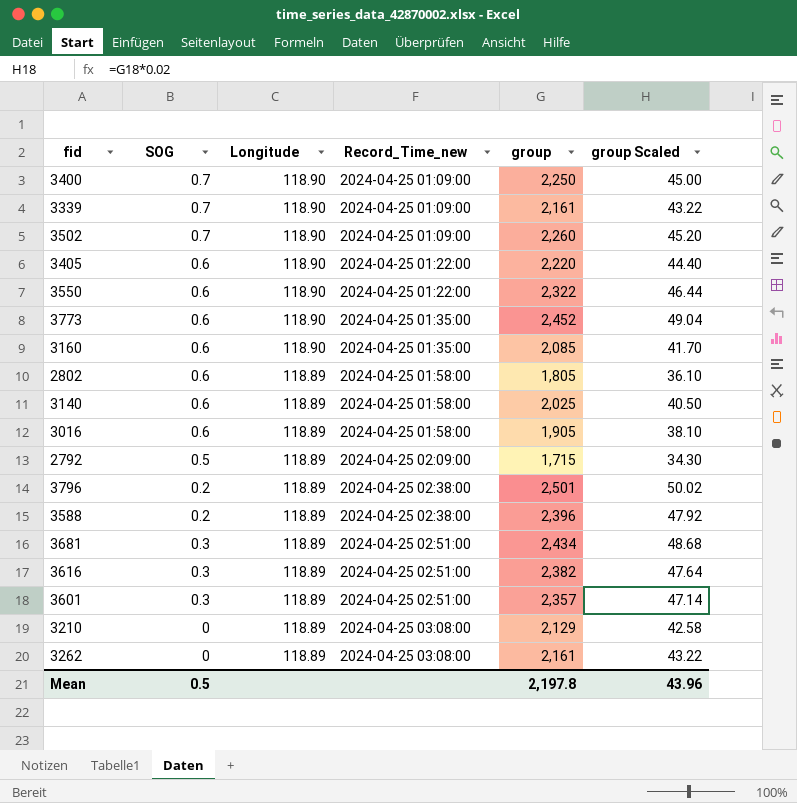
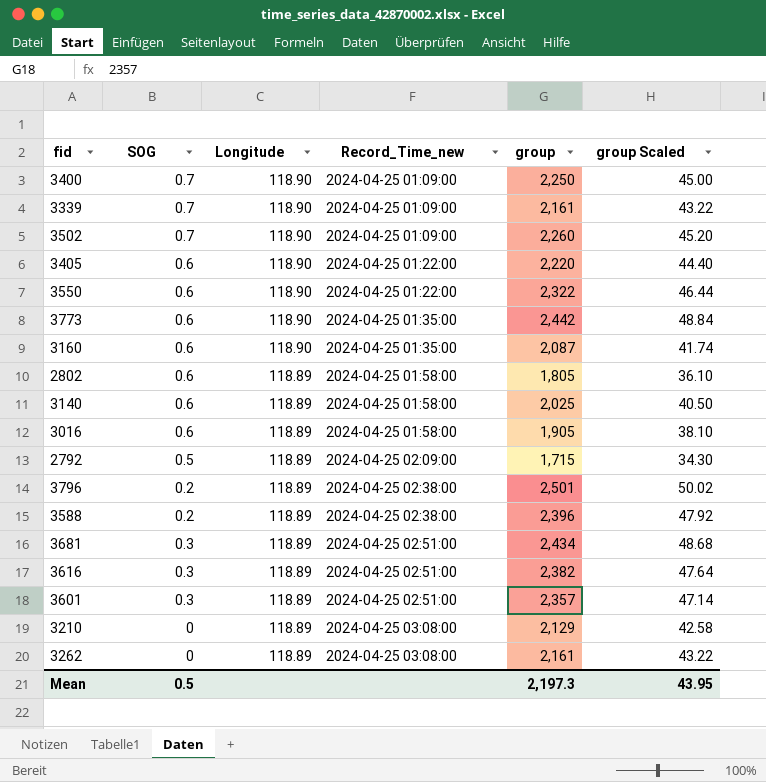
3773 | group: 2,452 -> 2,442
3773 | group Scaled: 49.04 -> 48.84
3160 | group: 2,085 -> 2,087
3160 | group Scaled: 41.70 -> 41.74
Mean | group: 2,197.8 -> 2,197.3
Mean | group Scaled: 43.96 -> 43.95

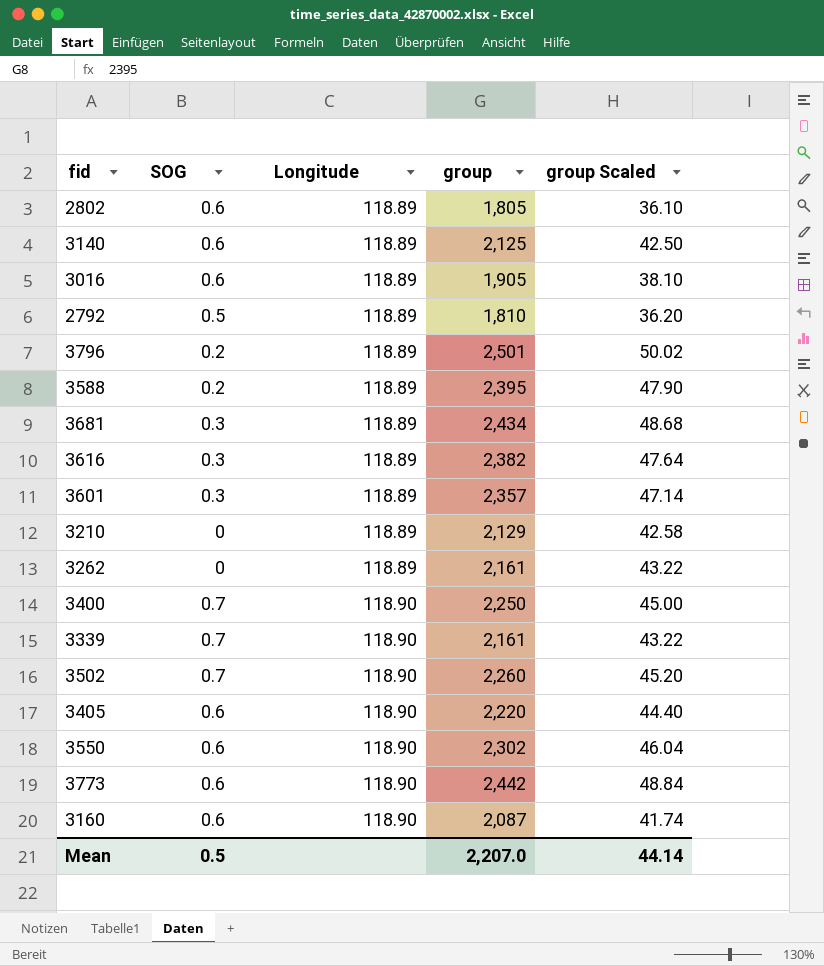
row order: Longitude descending -> Longitude ascending
column Record_Time_new | position: 4 -> none
3140 | group: 2,025 -> 2,125
3140 | group Scaled: 40.50 -> 42.50
2792 | group: 1,715 -> 1,810
2792 | group Scaled: 34.30 -> 36.20
3588 | group: 2,396 -> 2,395
3588 | group Scaled: 47.92 -> 47.90
3550 | group: 2,322 -> 2,302
3550 | group Scaled: 46.44 -> 46.04
Mean | group: 2,197.3 -> 2,207.0
Mean | group Scaled: 43.95 -> 44.14

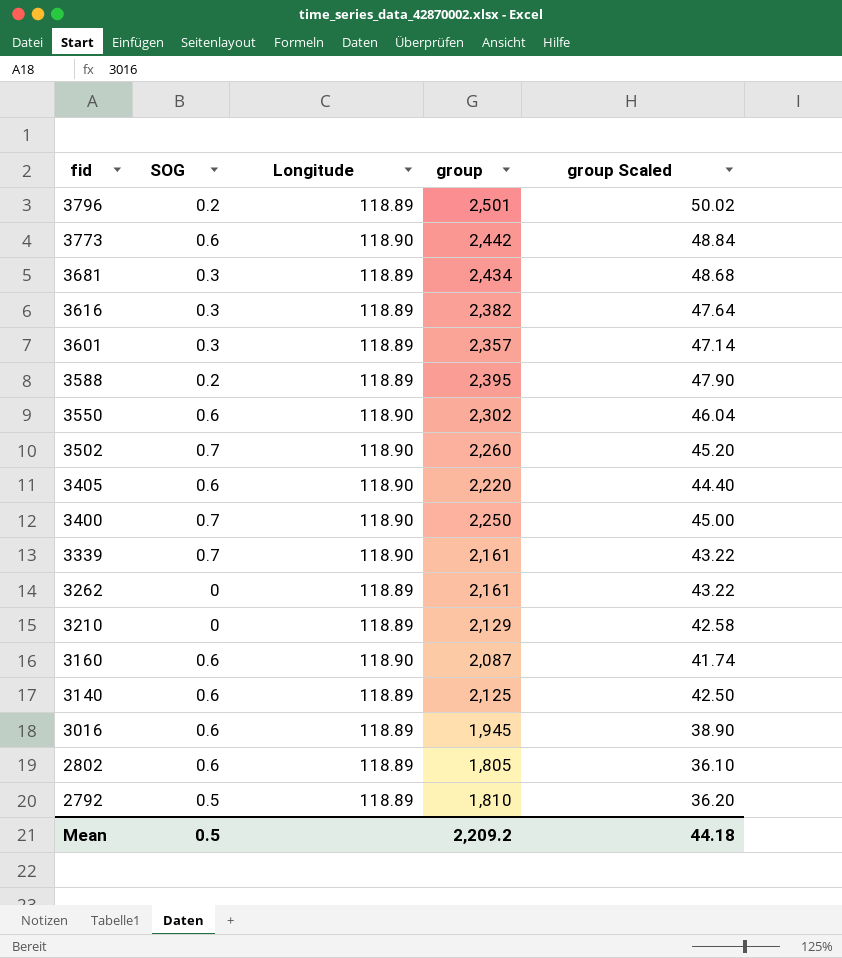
row order: Longitude ascending -> fid descending
3016 | group: 1,905 -> 1,945
3016 | group Scaled: 38.10 -> 38.90
Mean | group: 2,207.0 -> 2,209.2
Mean | group Scaled: 44.14 -> 44.18

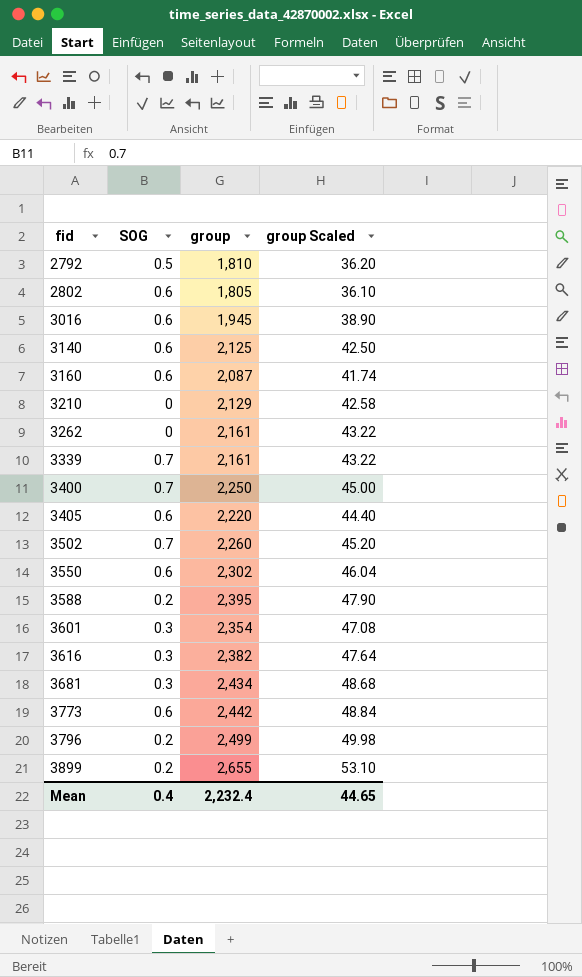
row order: fid descending -> fid ascending
column Longitude | position: 3 -> none
3601 | group: 2,357 -> 2,354
3601 | group Scaled: 47.14 -> 47.08
3796 | group: 2,501 -> 2,499
3796 | group Scaled: 50.02 -> 49.98
row 3899: none -> 0.2 | 2,655 | 53.10
Mean | SOG: 0.5 -> 0.4
Mean | group: 2,209.2 -> 2,232.4
Mean | group Scaled: 44.18 -> 44.65

